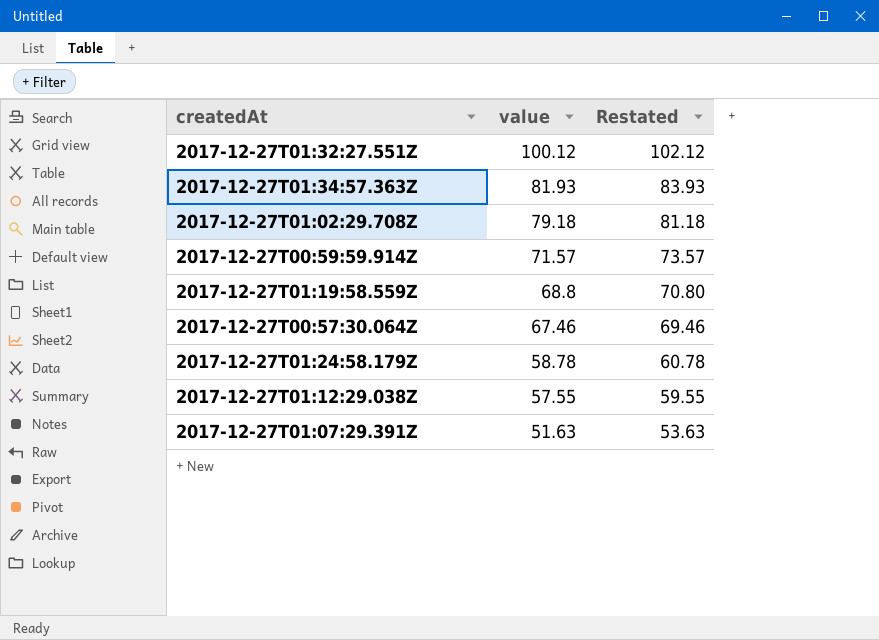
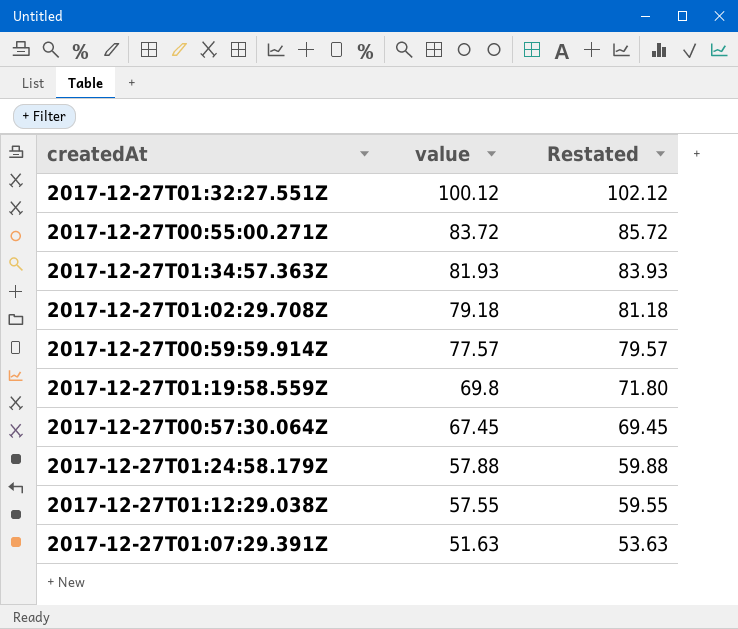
row 2017-12-27T00:55:00.271Z: none -> 83.72 | 85.72
2017-12-27T00:59:59.914Z | value: 71.57 -> 77.57
2017-12-27T00:59:59.914Z | Restated: 73.57 -> 79.57
2017-12-27T01:19:58.559Z | value: 68.8 -> 69.8
2017-12-27T01:19:58.559Z | Restated: 70.80 -> 71.80
2017-12-27T00:57:30.064Z | value: 67.46 -> 67.45
2017-12-27T00:57:30.064Z | Restated: 69.46 -> 69.45
2017-12-27T01:24:58.179Z | value: 58.78 -> 57.88
2017-12-27T01:24:58.179Z | Restated: 60.78 -> 59.88

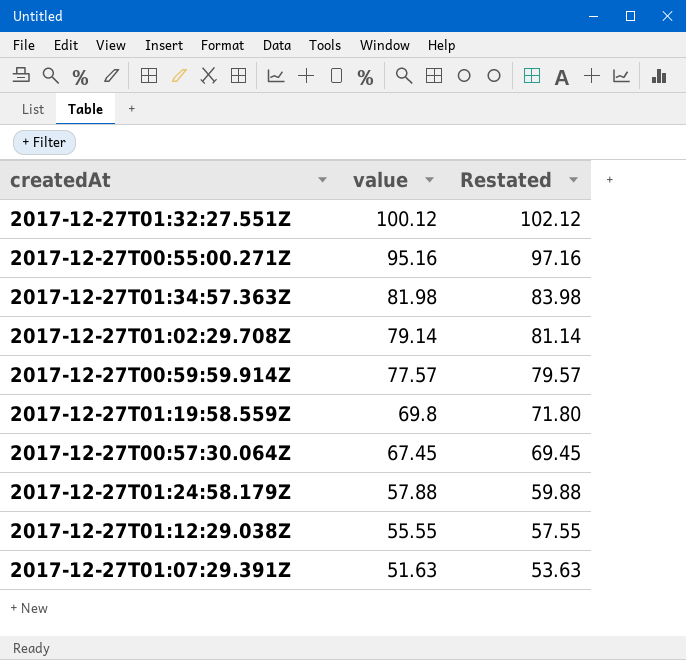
2017-12-27T00:55:00.271Z | value: 83.72 -> 95.16
2017-12-27T00:55:00.271Z | Restated: 85.72 -> 97.16
2017-12-27T01:34:57.363Z | value: 81.93 -> 81.98
2017-12-27T01:34:57.363Z | Restated: 83.93 -> 83.98
2017-12-27T01:02:29.708Z | value: 79.18 -> 79.14
2017-12-27T01:02:29.708Z | Restated: 81.18 -> 81.14
2017-12-27T01:12:29.038Z | value: 57.55 -> 55.55
2017-12-27T01:12:29.038Z | Restated: 59.55 -> 57.55

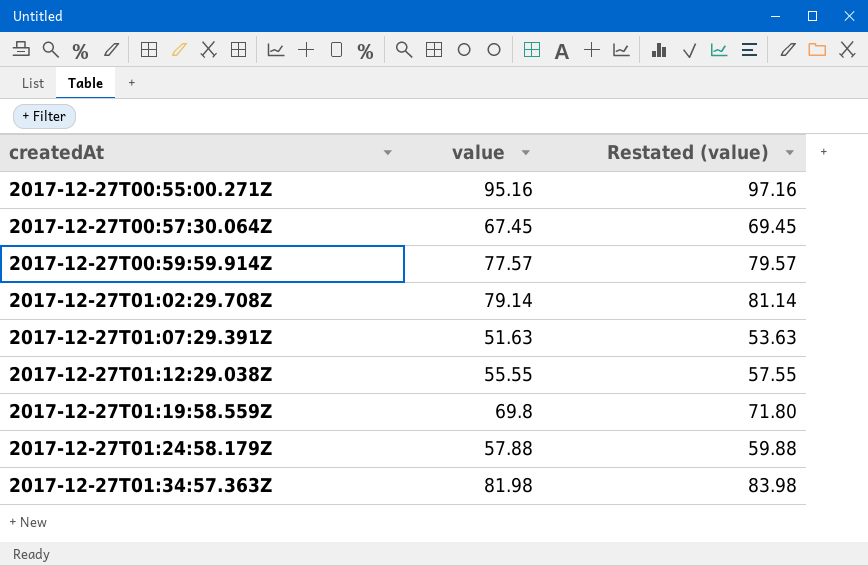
row order: value descending -> createdAt ascending
column name: Restated -> Restated (value)
row 2017-12-27T01:32:27.551Z: 100.12 | 102.12 -> none

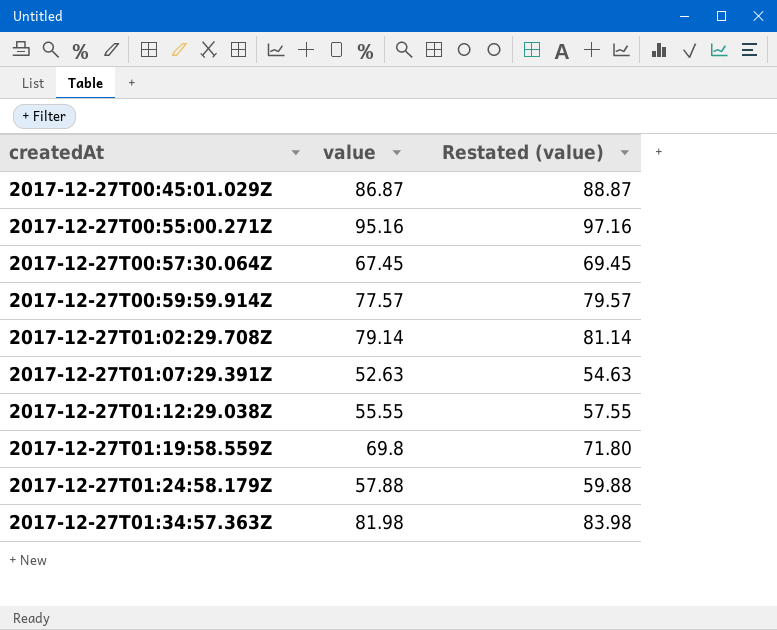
row 2017-12-27T00:45:01.029Z: none -> 86.87 | 88.87
2017-12-27T01:07:29.391Z | value: 51.63 -> 52.63
2017-12-27T01:07:29.391Z | Restated (value): 53.63 -> 54.63

